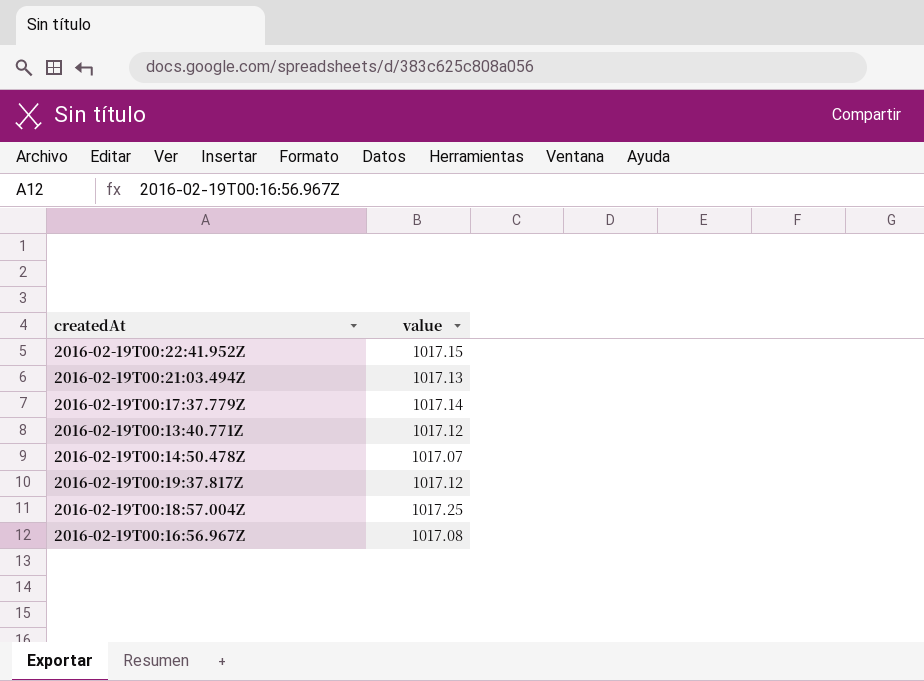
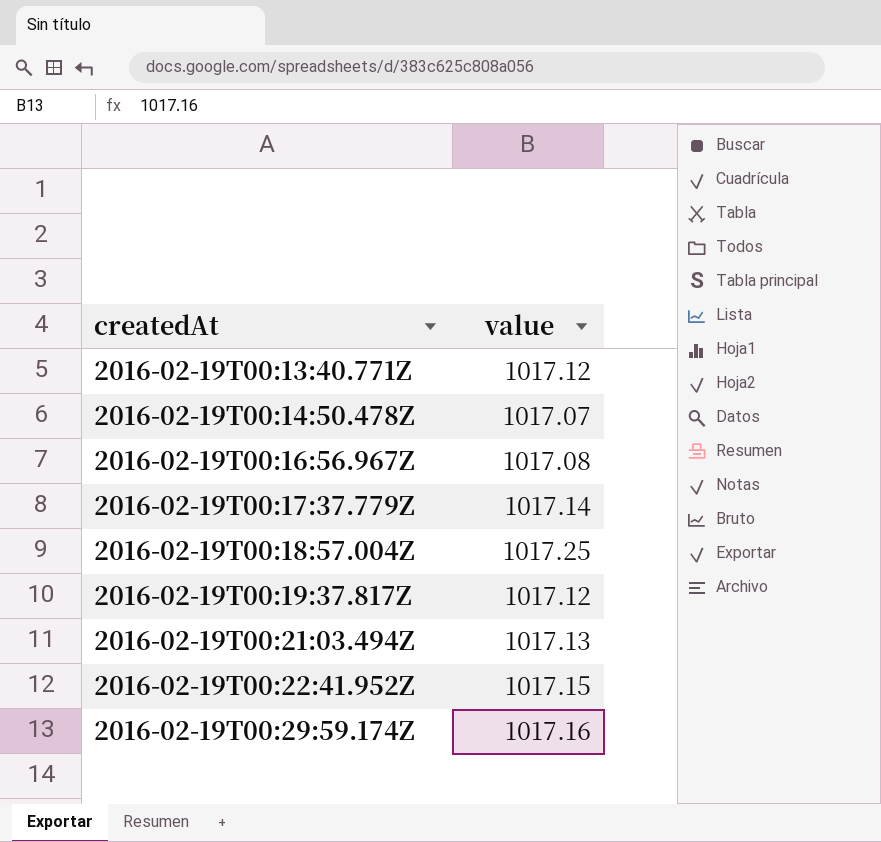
row order: none -> createdAt ascending
row 2016-02-19T00:29:59.174Z: none -> 1017.16

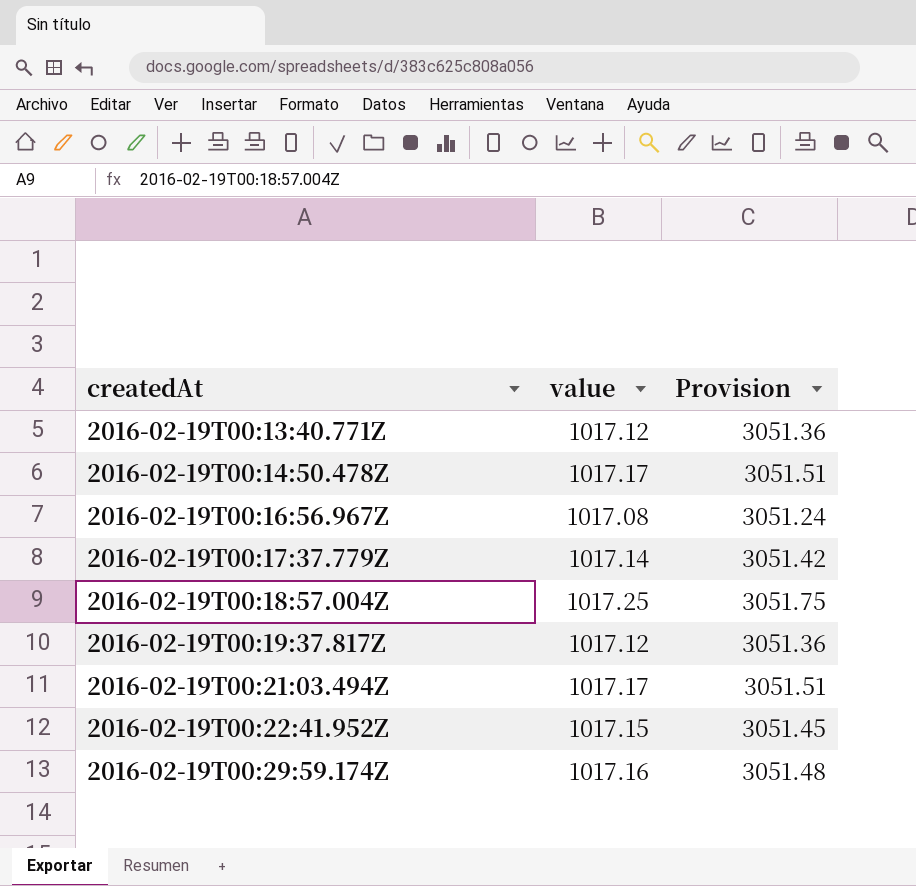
column Provision | formula: none -> [value] * 3
2016-02-19T00:14:50.478Z | value: 1017.07 -> 1017.17
2016-02-19T00:21:03.494Z | value: 1017.13 -> 1017.17

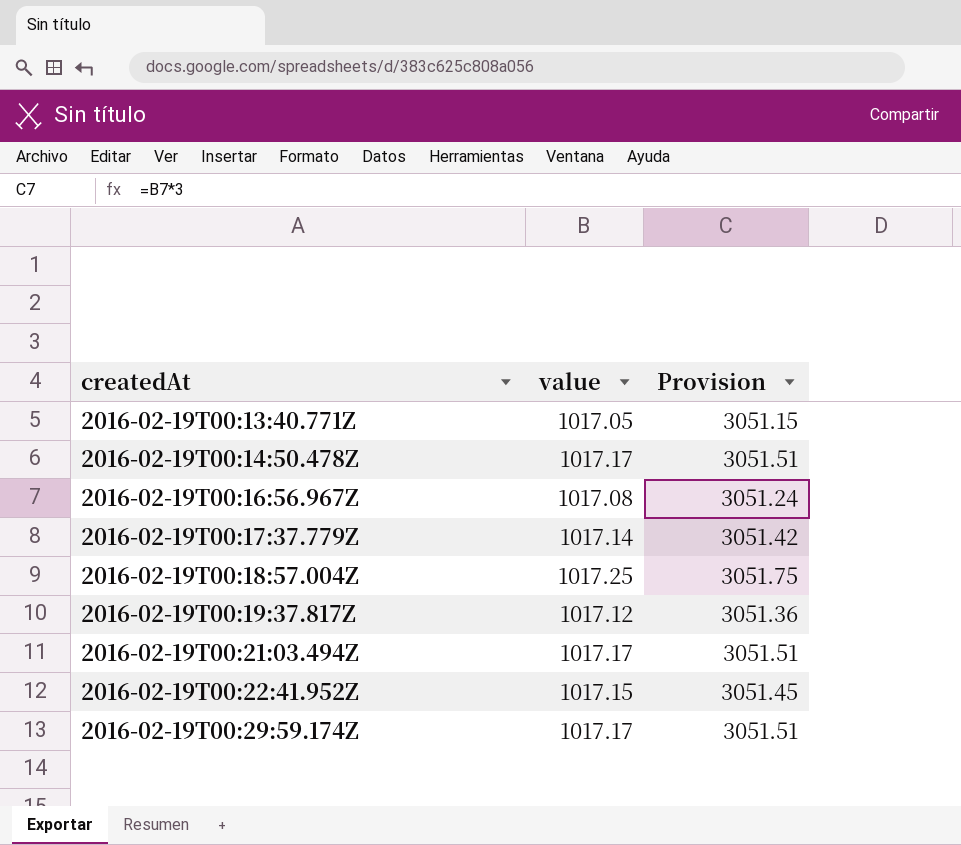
2016-02-19T00:13:40.771Z | value: 1017.12 -> 1017.05
2016-02-19T00:13:40.771Z | Provision: 3051.36 -> 3051.15
2016-02-19T00:29:59.174Z | value: 1017.16 -> 1017.17
2016-02-19T00:29:59.174Z | Provision: 3051.48 -> 3051.51

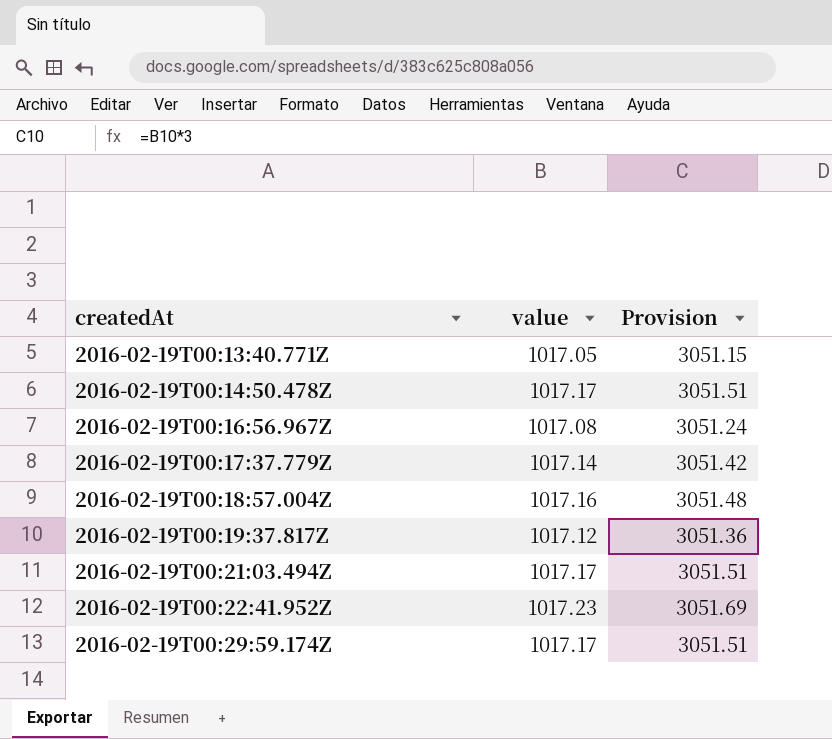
2016-02-19T00:18:57.004Z | value: 1017.25 -> 1017.16
2016-02-19T00:18:57.004Z | Provision: 3051.75 -> 3051.48
2016-02-19T00:22:41.952Z | value: 1017.15 -> 1017.23
2016-02-19T00:22:41.952Z | Provision: 3051.45 -> 3051.69

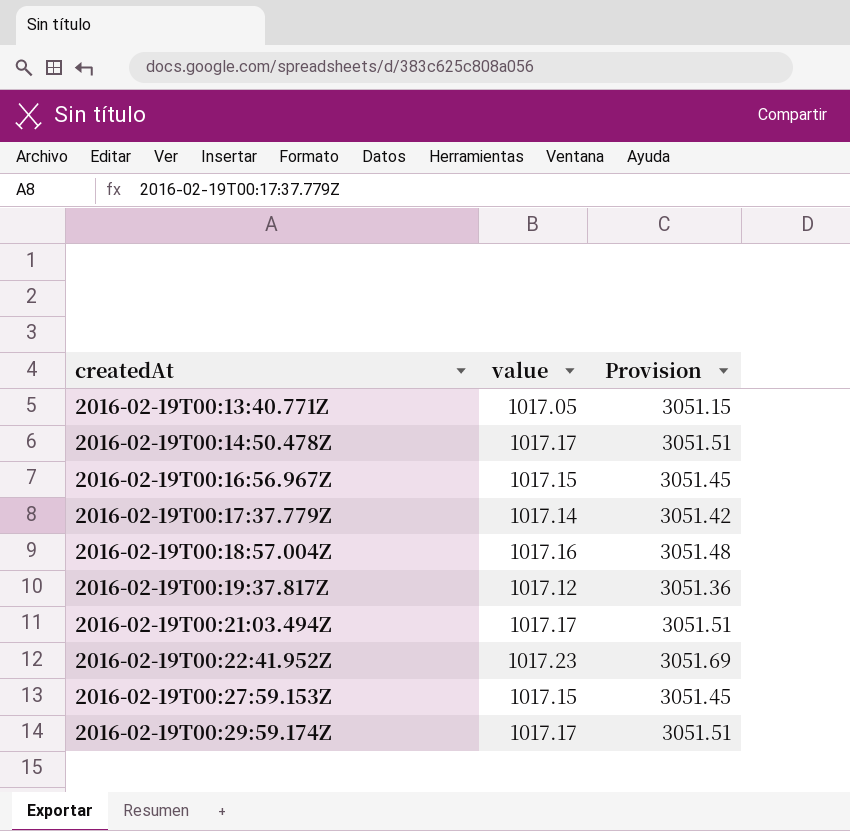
2016-02-19T00:16:56.967Z | value: 1017.08 -> 1017.15
2016-02-19T00:16:56.967Z | Provision: 3051.24 -> 3051.45
row 2016-02-19T00:27:59.153Z: none -> 1017.15 | 3051.45

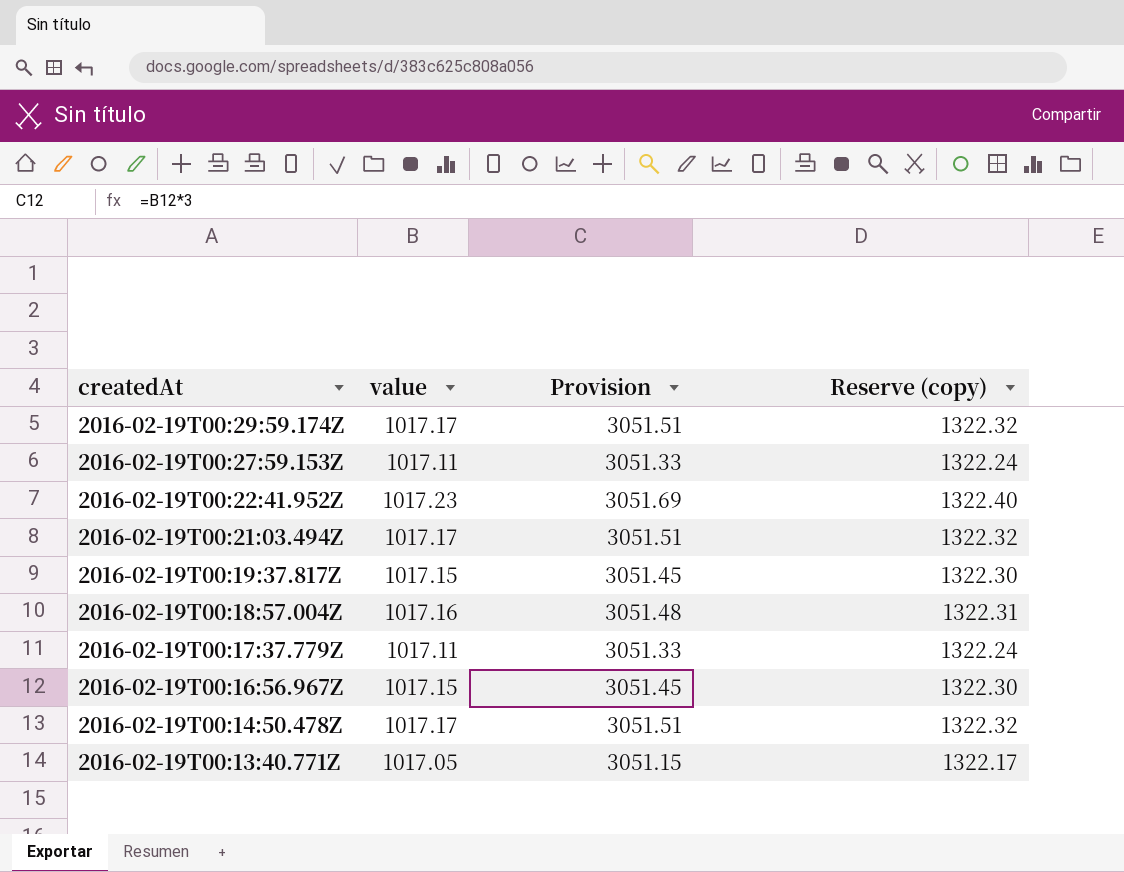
row order: createdAt ascending -> createdAt descending
column Reserve (copy) | formula: none -> [value] * 1.3
2016-02-19T00:27:59.153Z | value: 1017.15 -> 1017.11
2016-02-19T00:27:59.153Z | Provision: 3051.45 -> 3051.33
2016-02-19T00:19:37.817Z | value: 1017.12 -> 1017.15
2016-02-19T00:19:37.817Z | Provision: 3051.36 -> 3051.45
2016-02-19T00:17:37.779Z | value: 1017.14 -> 1017.11
2016-02-19T00:17:37.779Z | Provision: 3051.42 -> 3051.33

